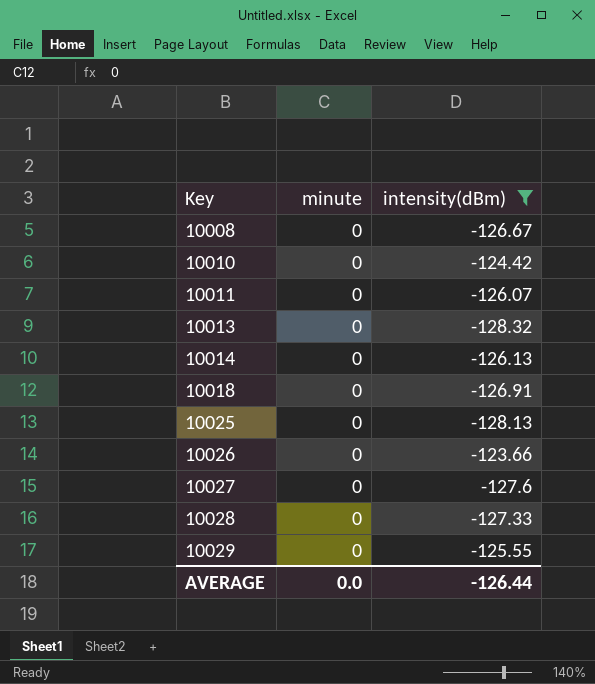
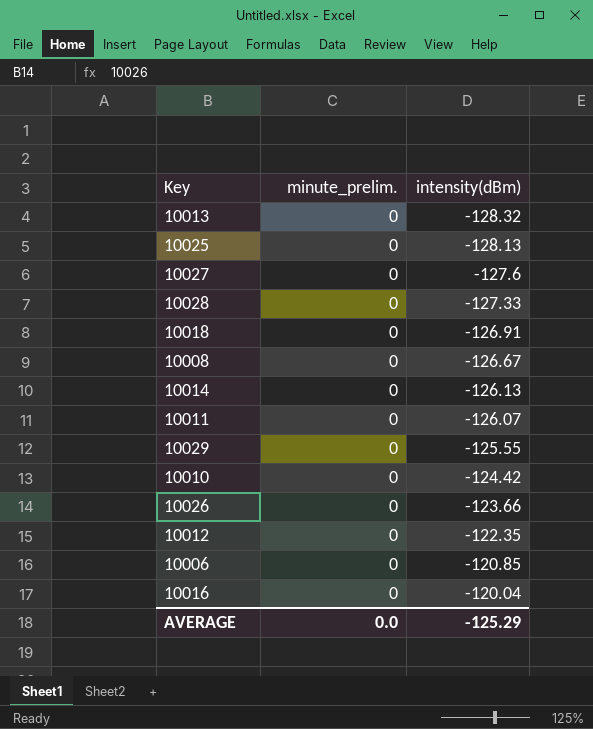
filter: intensity(dBm) <= -123.66 -> none
row order: Key ascending -> intensity(dBm) ascending
column name: minute -> minute_prelim.
AVERAGE | intensity(dBm): -126.44 -> -125.29

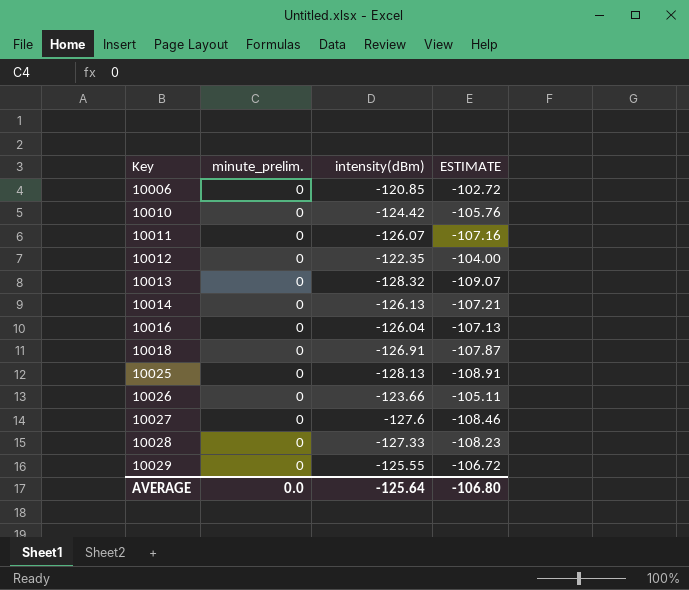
row order: intensity(dBm) ascending -> Key ascending
column ESTIMATE | formula: none -> [intensity(dBm)] * 0.85
row 10008: 0 | -126.67 -> none
10016 | intensity(dBm): -120.04 -> -126.04
AVERAGE | intensity(dBm): -125.29 -> -125.64

